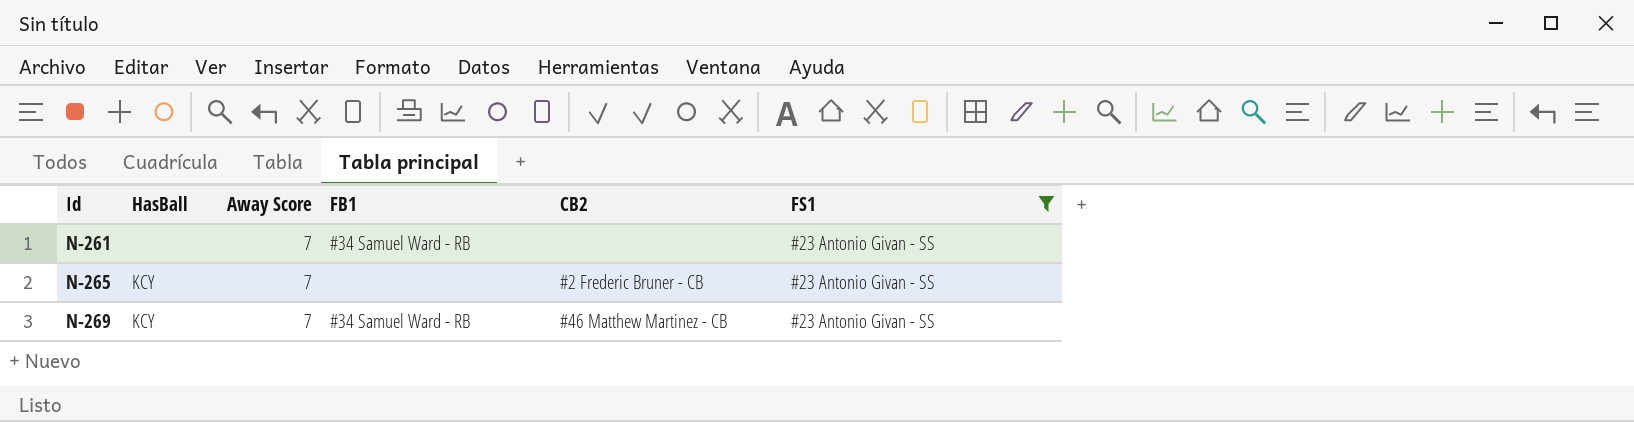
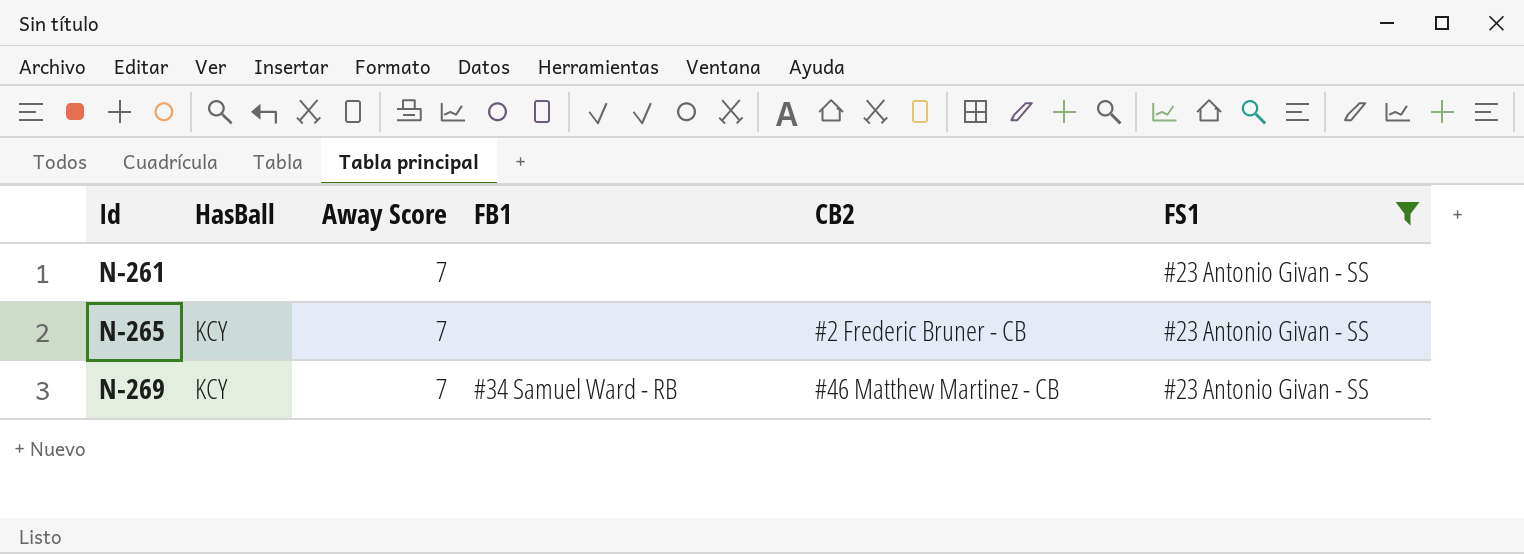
N-261 | FB1: #34 Samuel Ward - RB -> none

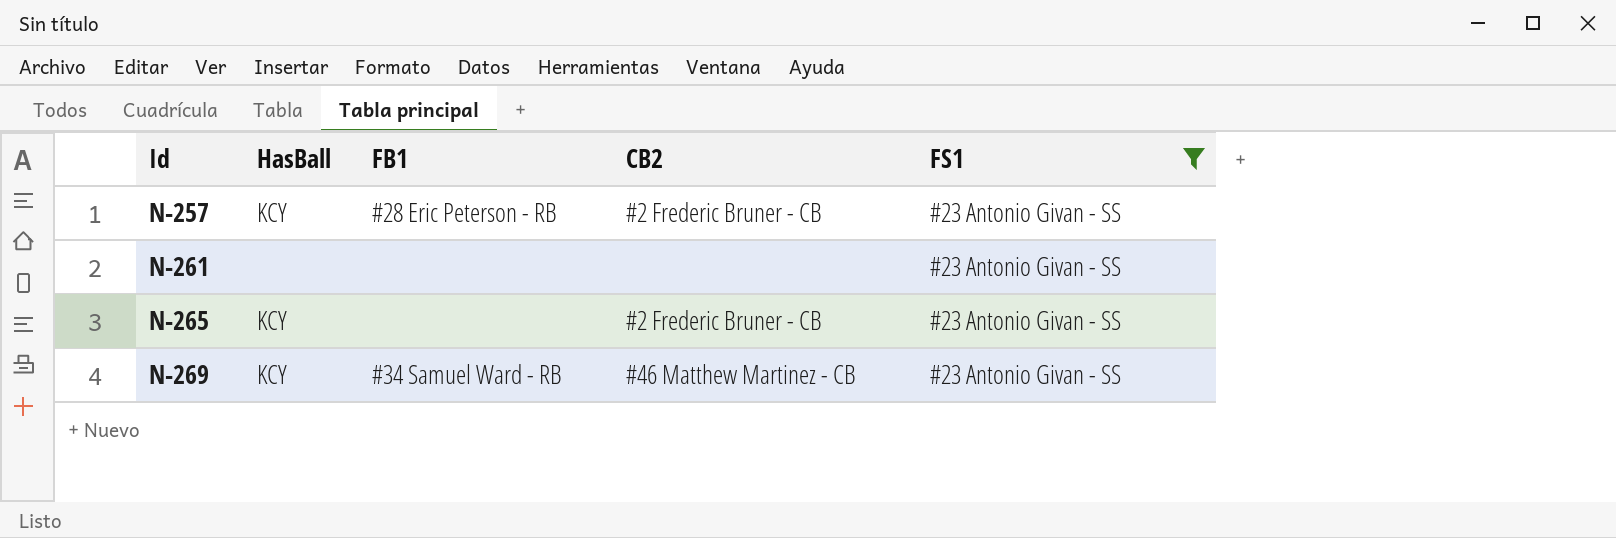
column Away Score | position: 3 -> none
row N-257: none -> KCY | #28 Eric Peterson - RB | #2 Frederic Bruner - CB | #23 Antonio Givan - SS

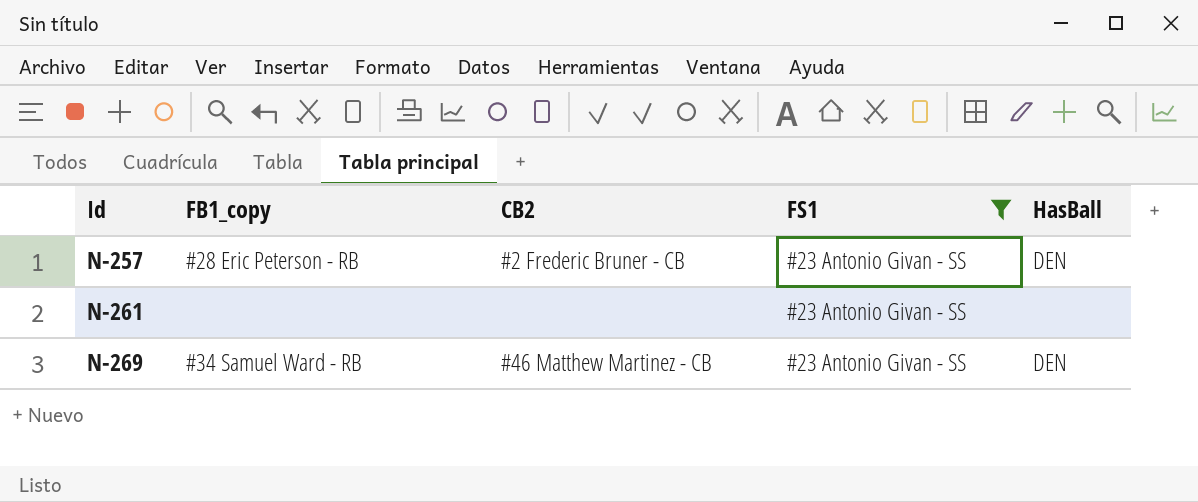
column name: FB1 -> FB1_copy
column HasBall | position: 2 -> 5
row N-265: KCY | none | #2 Frederic Bruner - CB | #23 Antonio Givan - SS -> none
N-257 | HasBall: KCY -> DEN
N-269 | HasBall: KCY -> DEN

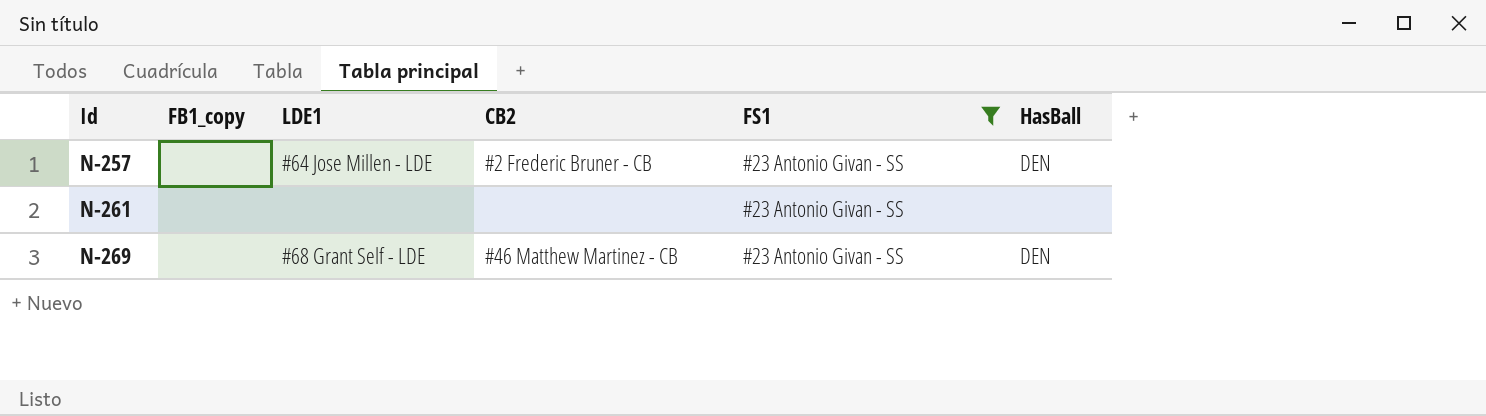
column LDE1 | position: none -> 3
N-257 | FB1_copy: #28 Eric Peterson - RB -> none
N-269 | FB1_copy: #34 Samuel Ward - RB -> none

